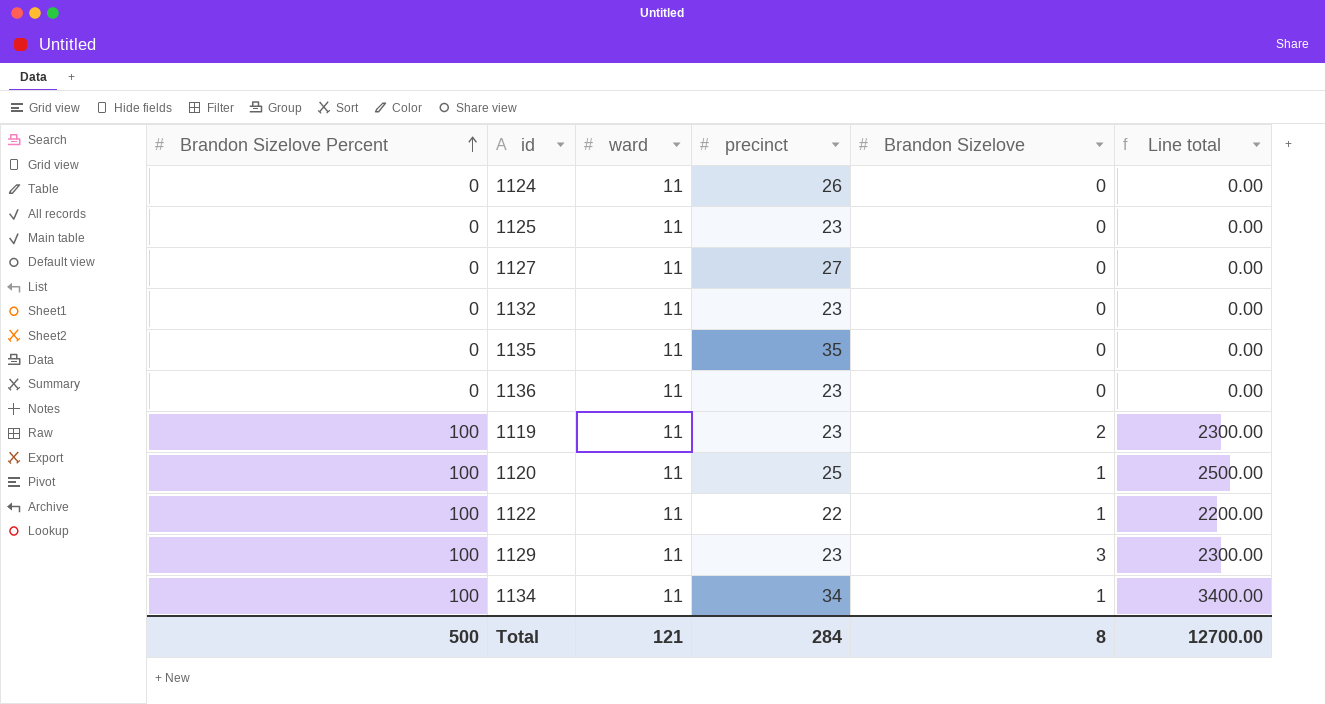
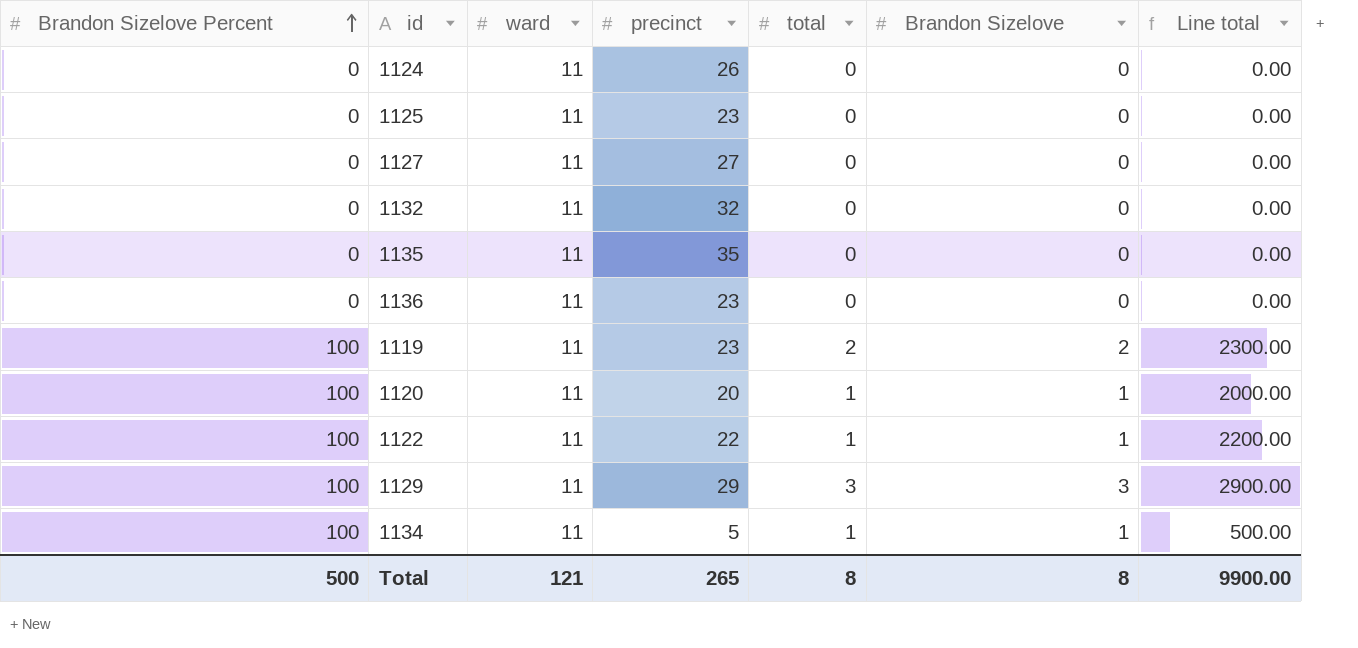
column total | position: none -> 5
1132 | precinct: 23 -> 32
1120 | precinct: 25 -> 20
1120 | Line total: 2500.00 -> 2000.00
1129 | precinct: 23 -> 29
1129 | Line total: 2300.00 -> 2900.00
1134 | precinct: 34 -> 5
1134 | Line total: 3400.00 -> 500.00
Total | precinct: 284 -> 265
Total | Line total: 12700.00 -> 9900.00

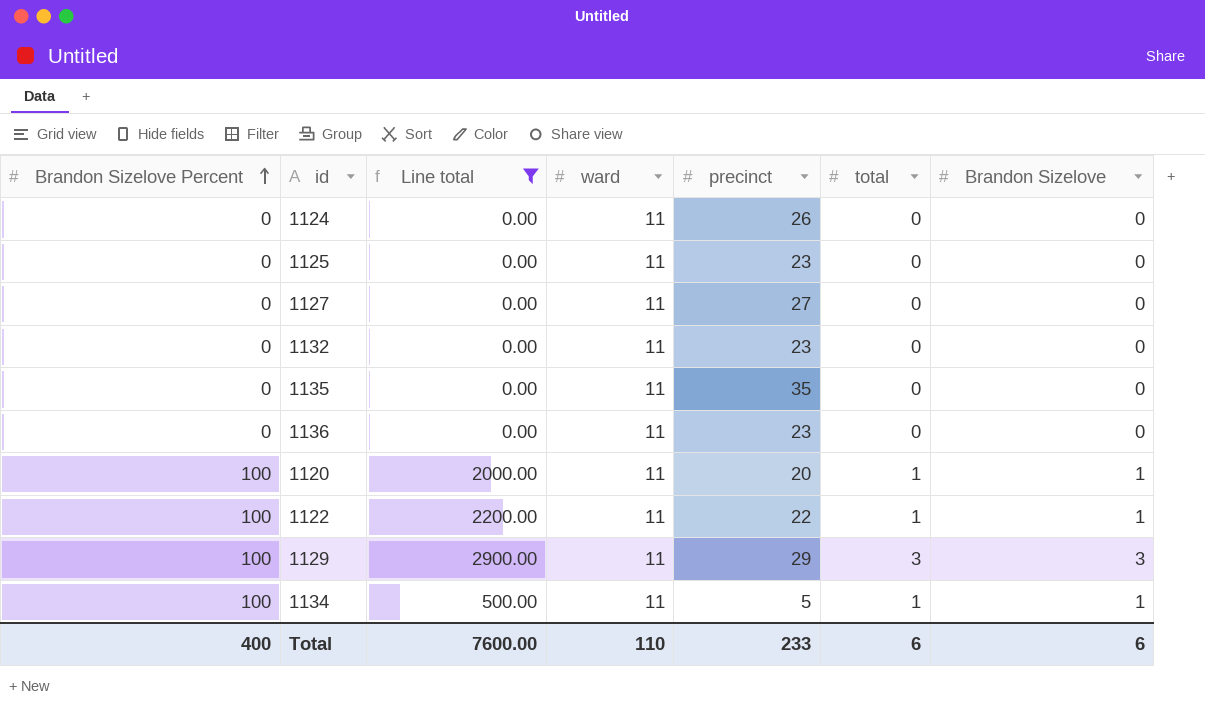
filter: none -> Line total != 2300.00
column Line total | position: 7 -> 3
1132 | precinct: 32 -> 23
Total | Brandon Sizelove Percent: 500 -> 400
Total | Line total: 9900.00 -> 7600.00
Total | ward: 121 -> 110
Total | precinct: 265 -> 233
Total | total: 8 -> 6
Total | Brandon Sizelove: 8 -> 6

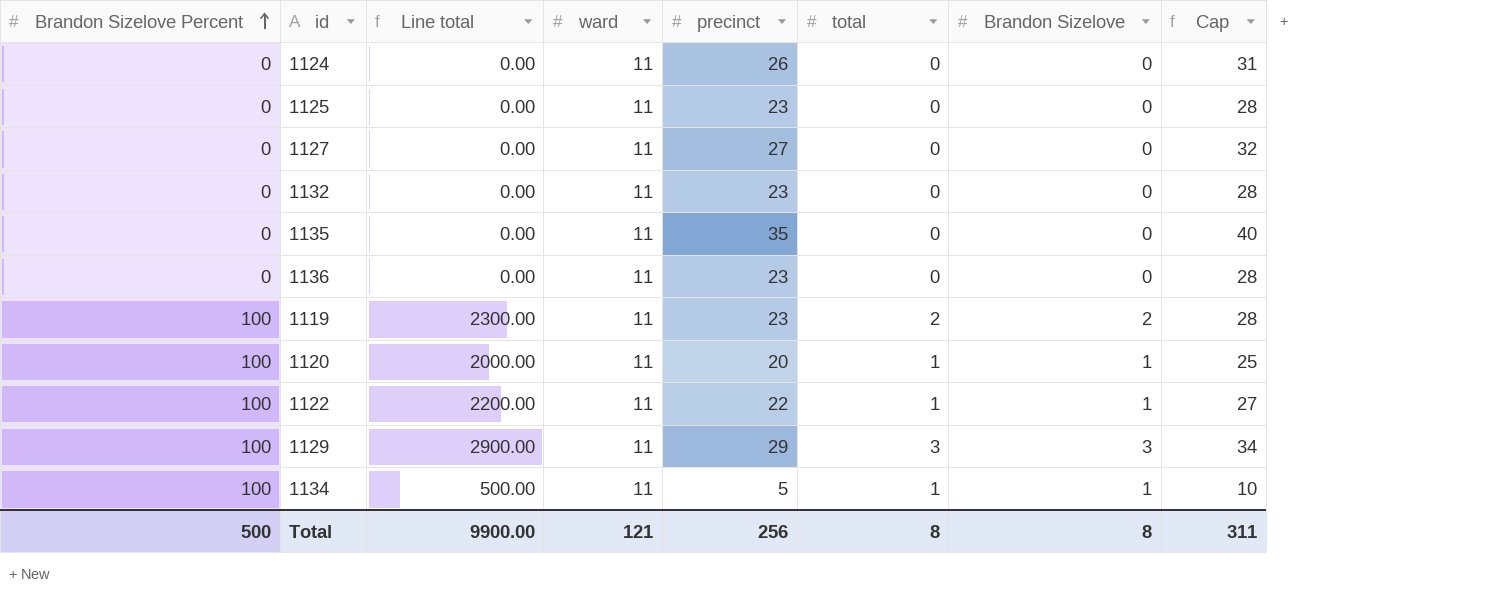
filter: Line total != 2300.00 -> none
column Cap | formula: none -> [precinct] + 5
Total | Brandon Sizelove Percent: 400 -> 500
Total | Line total: 7600.00 -> 9900.00
Total | ward: 110 -> 121
Total | precinct: 233 -> 256
Total | total: 6 -> 8
Total | Brandon Sizelove: 6 -> 8

